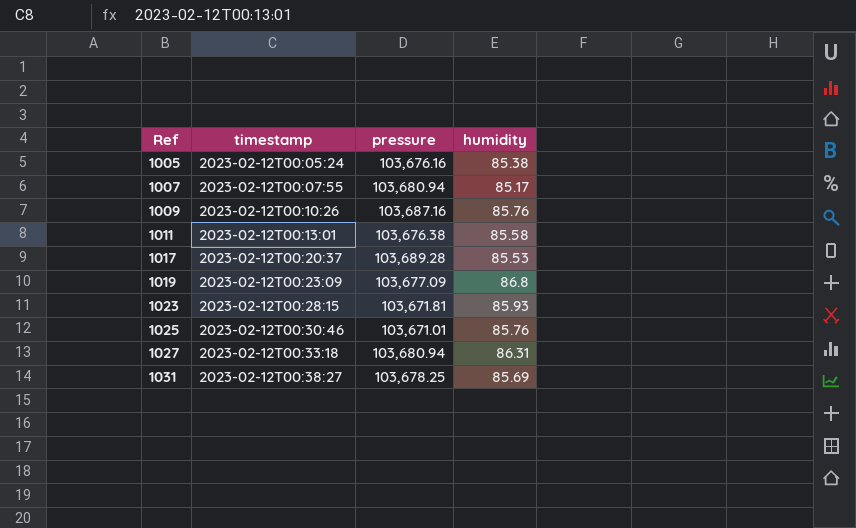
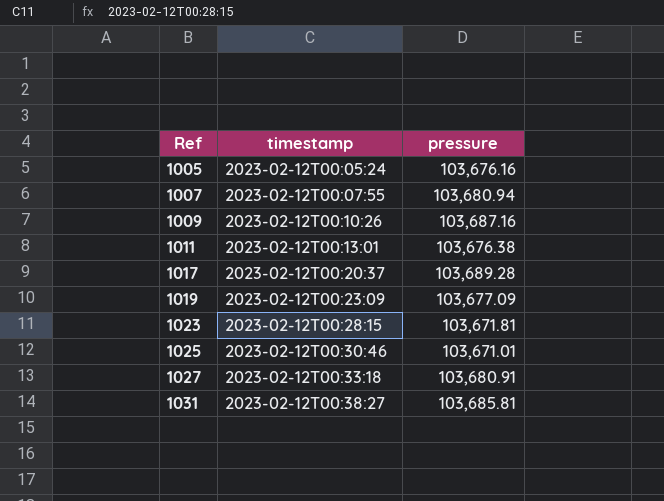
column humidity | position: 4 -> none
1027 | pressure: 103,680.94 -> 103,680.91
1031 | pressure: 103,678.25 -> 103,685.81

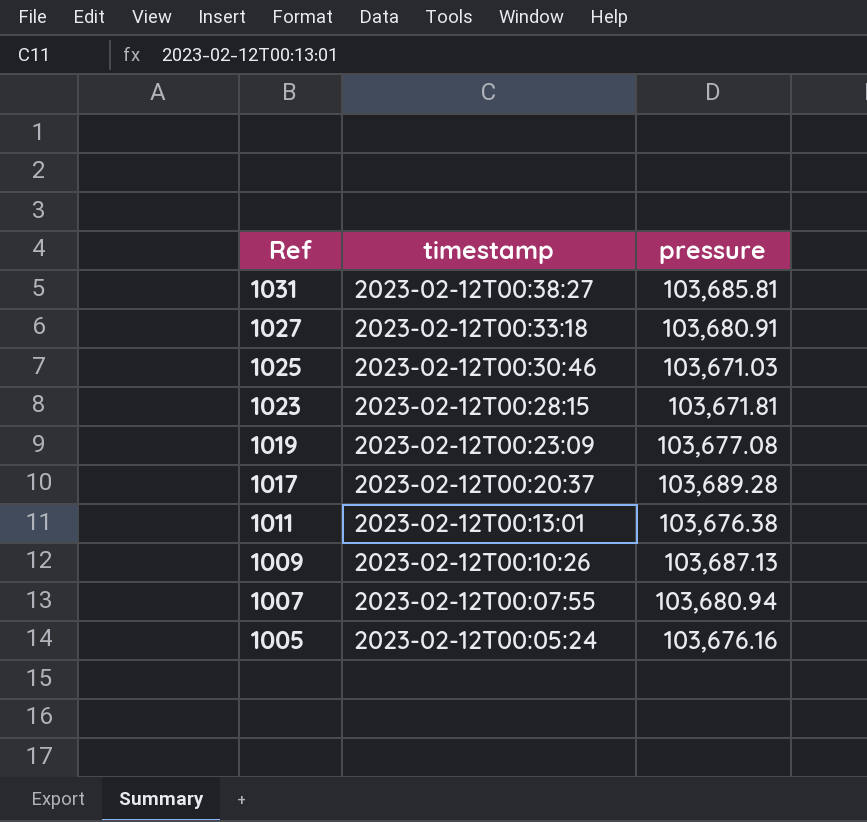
row order: Ref ascending -> Ref descending
1025 | pressure: 103,671.01 -> 103,671.03
1019 | pressure: 103,677.09 -> 103,677.08
1009 | pressure: 103,687.16 -> 103,687.13

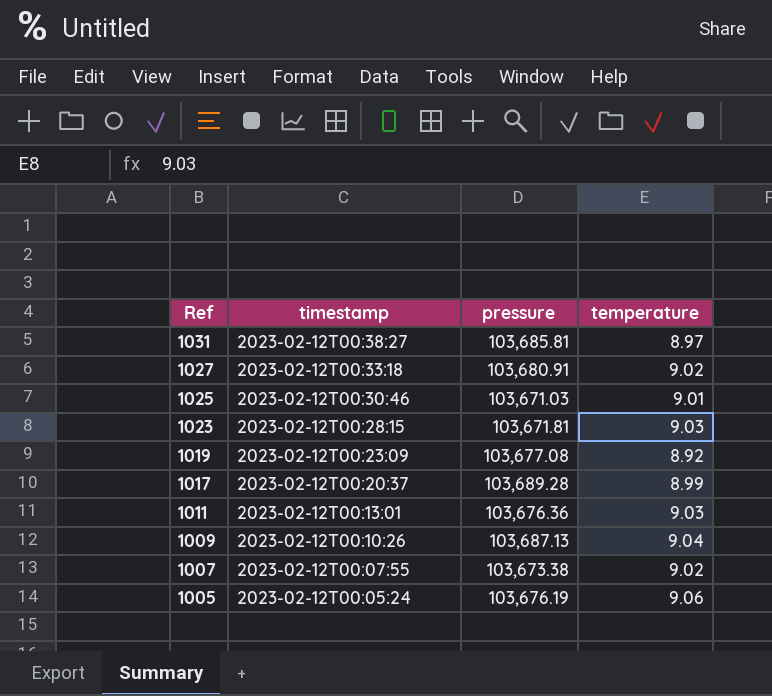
column temperature | position: none -> 4
1011 | pressure: 103,676.38 -> 103,676.36
1007 | pressure: 103,680.94 -> 103,673.38
1005 | pressure: 103,676.16 -> 103,676.19

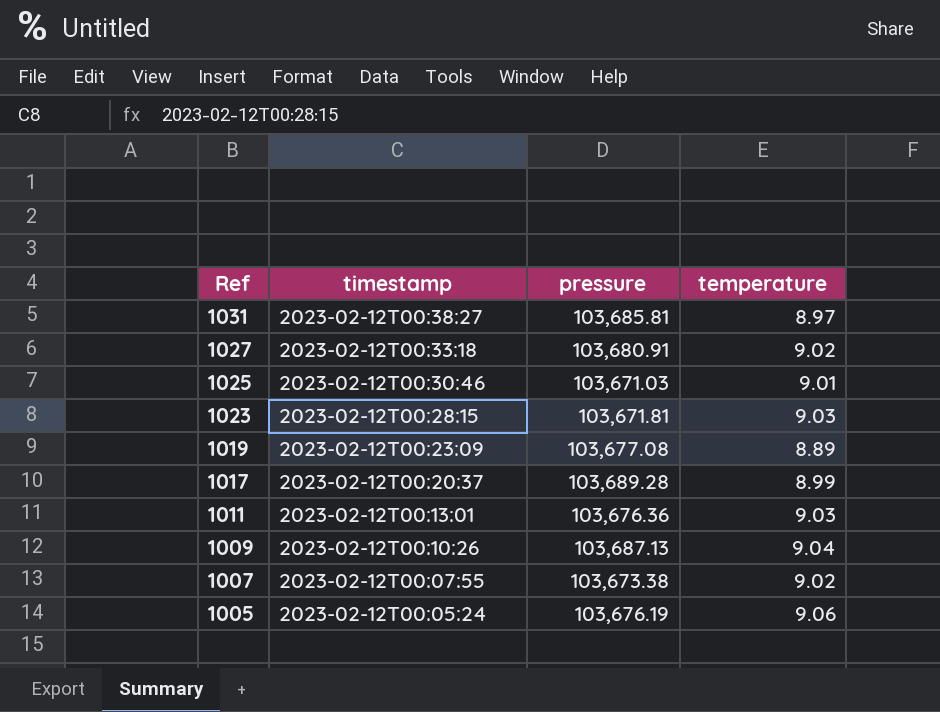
1019 | temperature: 8.92 -> 8.89

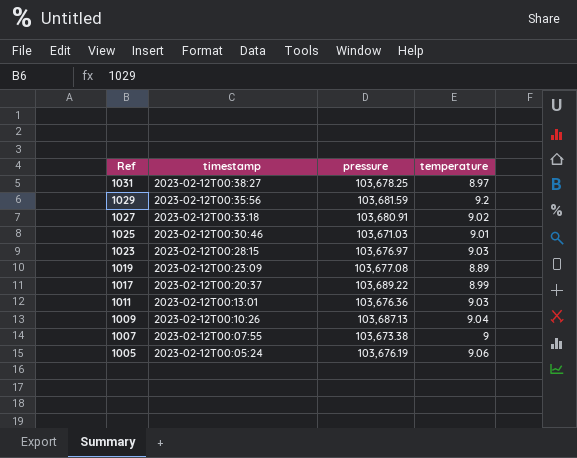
1031 | pressure: 103,685.81 -> 103,678.25
row 1029: none -> 2023-02-12T00:35:56 | 103,681.59 | 9.2
1023 | pressure: 103,671.81 -> 103,676.97
1017 | pressure: 103,689.28 -> 103,689.22
1007 | temperature: 9.02 -> 9

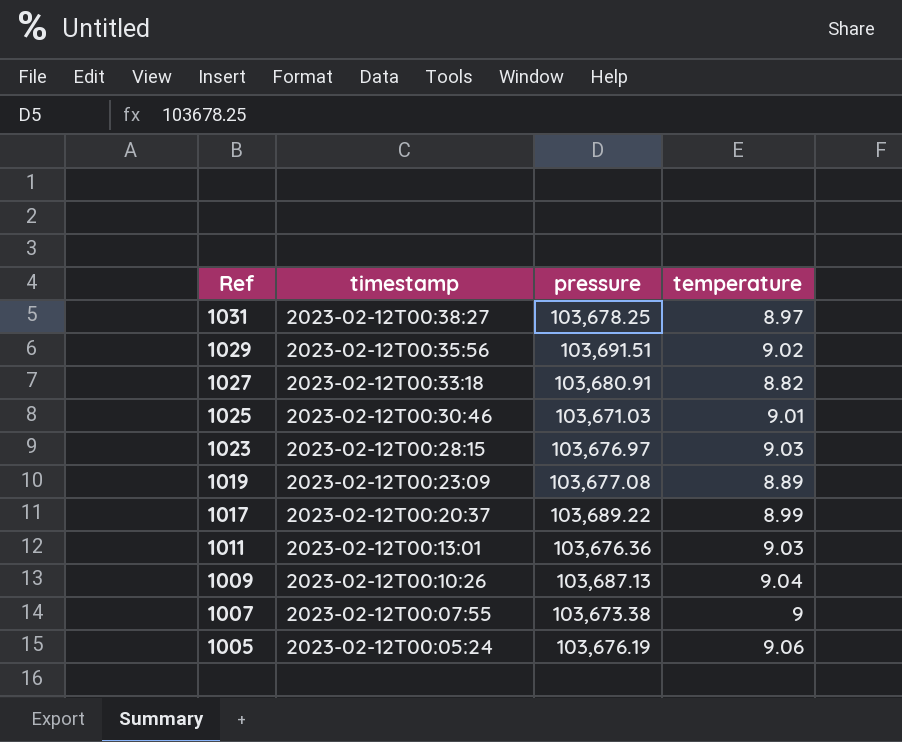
1029 | pressure: 103,681.59 -> 103,691.51
1029 | temperature: 9.2 -> 9.02
1027 | temperature: 9.02 -> 8.82

